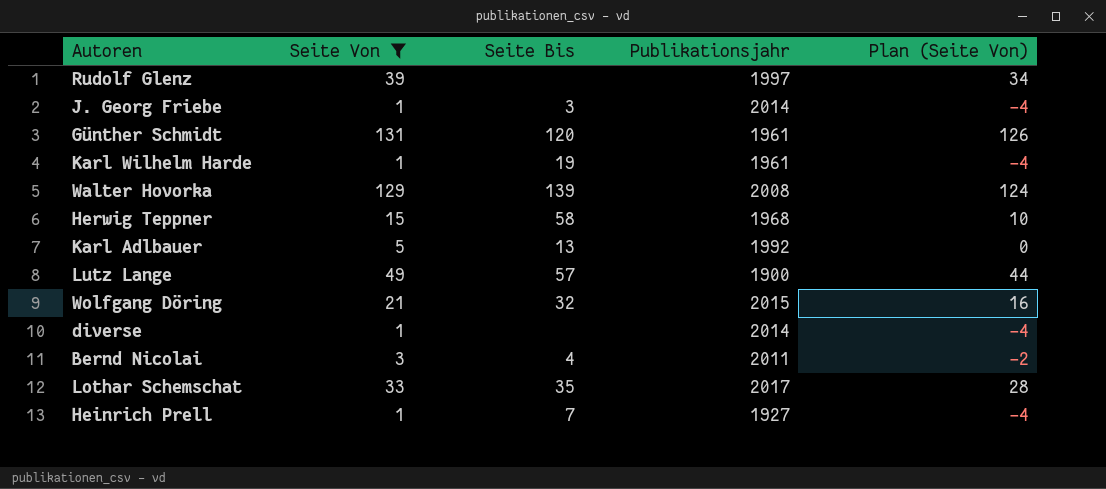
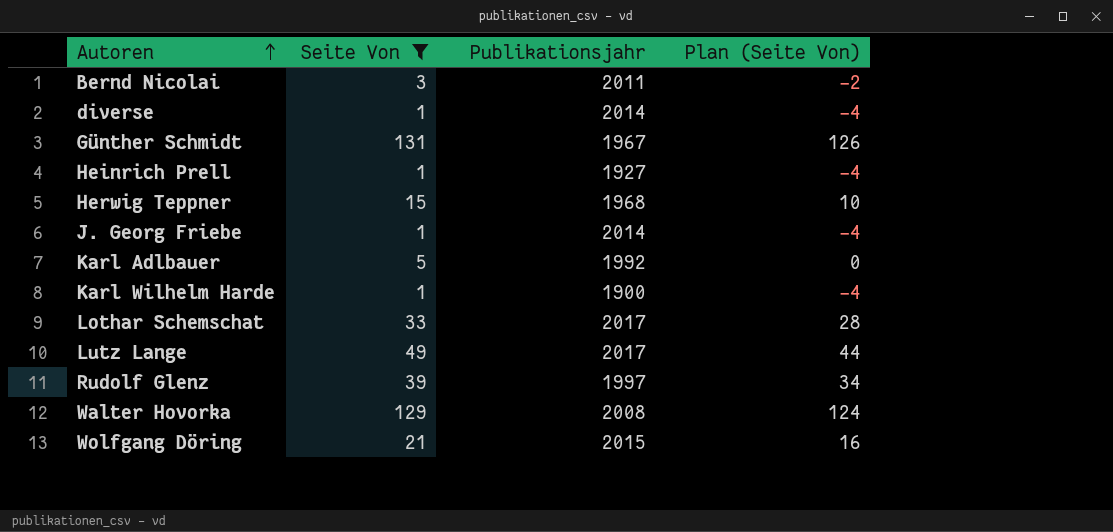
row order: none -> Autoren ascending
column Seite Bis | position: 3 -> none
Günther Schmidt | Publikationsjahr: 1961 -> 1967
Karl Wilhelm Harde | Publikationsjahr: 1961 -> 1900
Lutz Lange | Publikationsjahr: 1900 -> 2017

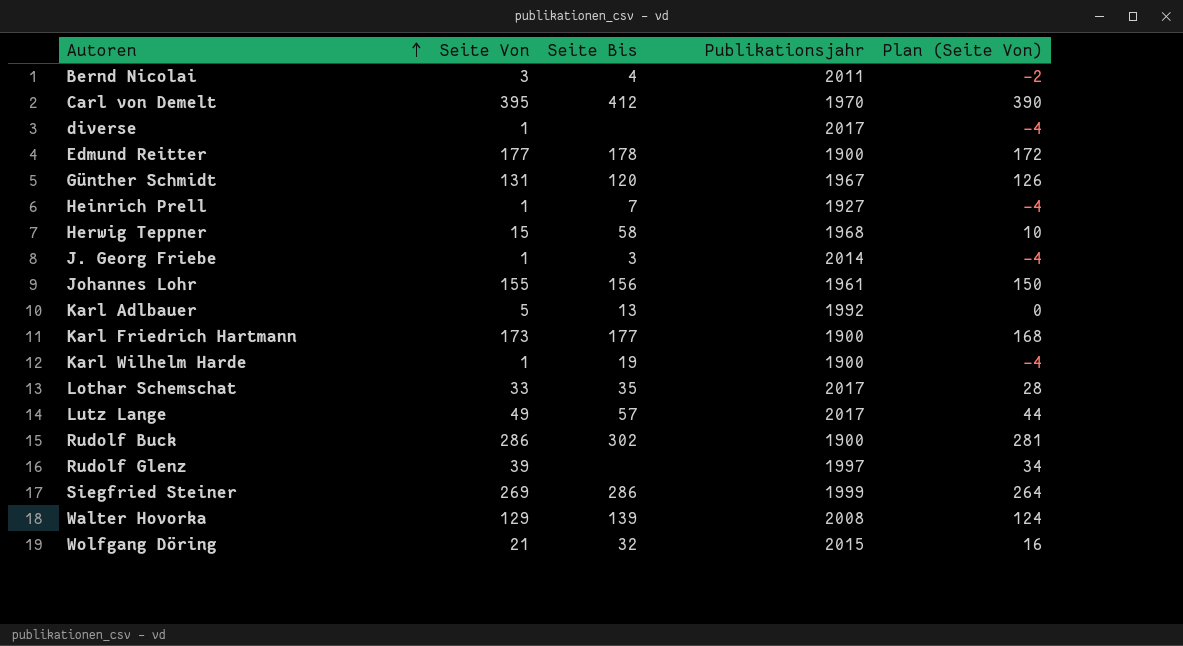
filter: Seite Von <= 131 -> none
column Seite Bis | position: none -> 3
diverse | Publikationsjahr: 2014 -> 2017

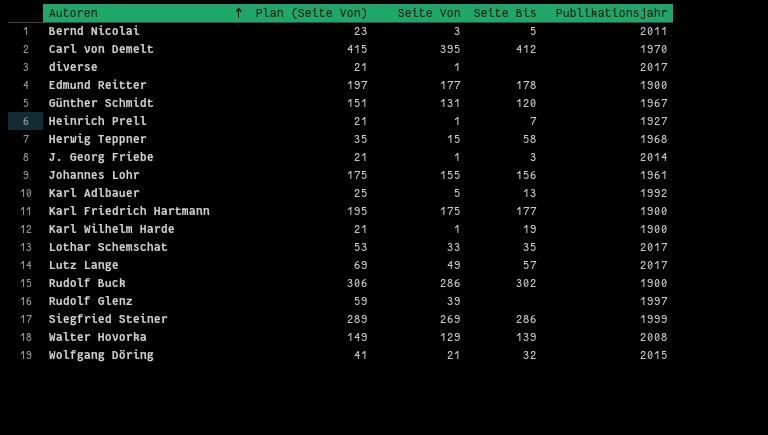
column Plan (Seite Von) | formula: [Seite Von] - 5 -> [Seite Von] + 20
column Plan (Seite Von) | position: 5 -> 2
Bernd Nicolai | Seite Bis: 4 -> 5
Karl Friedrich Hartmann | Seite Von: 173 -> 175

